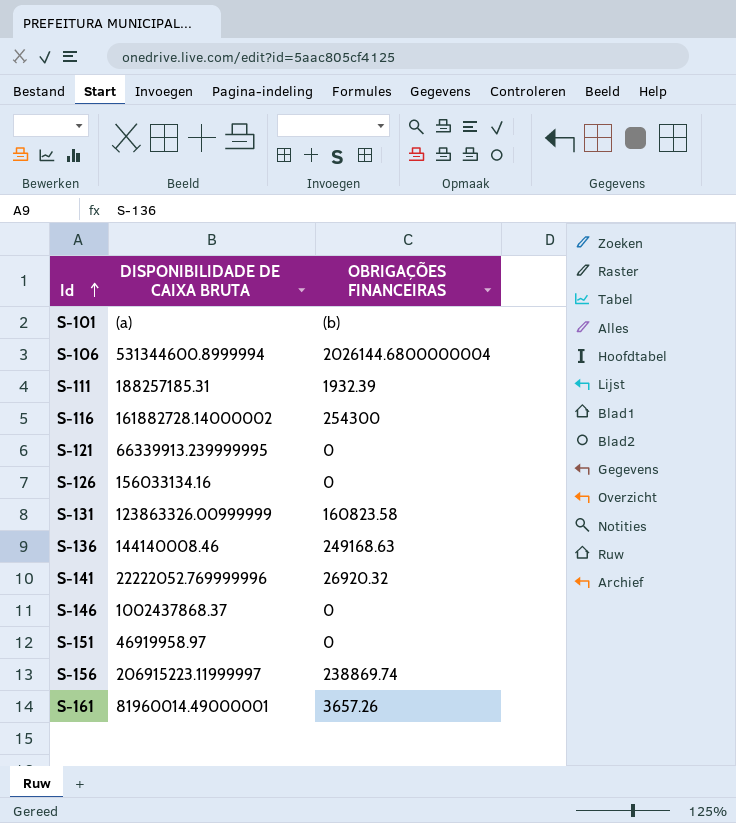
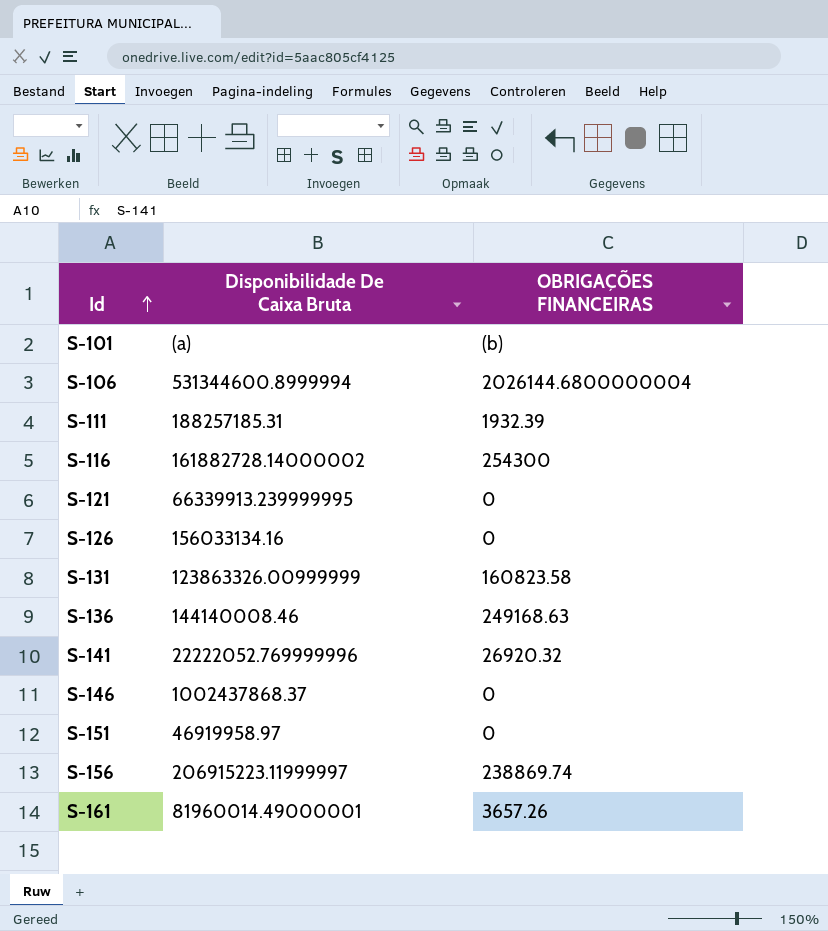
column name: DISPONIBILIDADE DE CAIXA BRUTA -> Disponibilidade De Caixa Bruta

